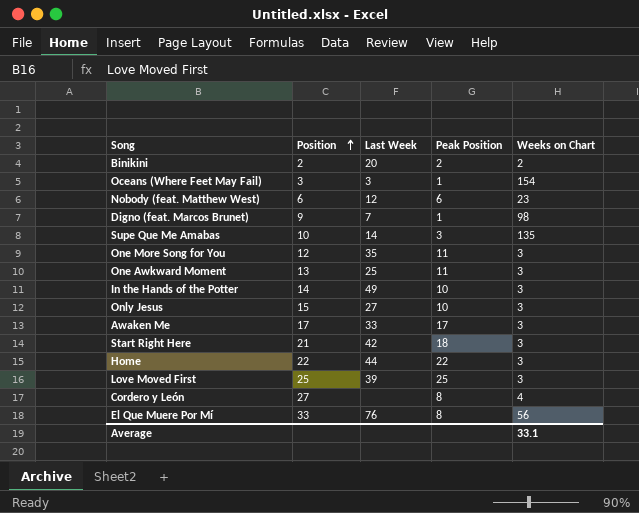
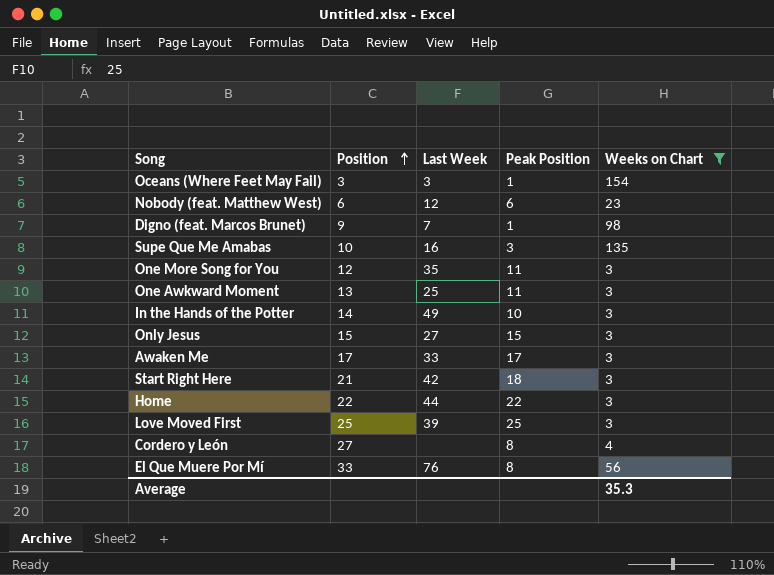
filter: none -> Weeks on Chart != 2
Supe Que Me Amabas | Last Week: 14 -> 16
Only Jesus | Peak Position: 10 -> 15
Average | Weeks on Chart: 33.1 -> 35.3

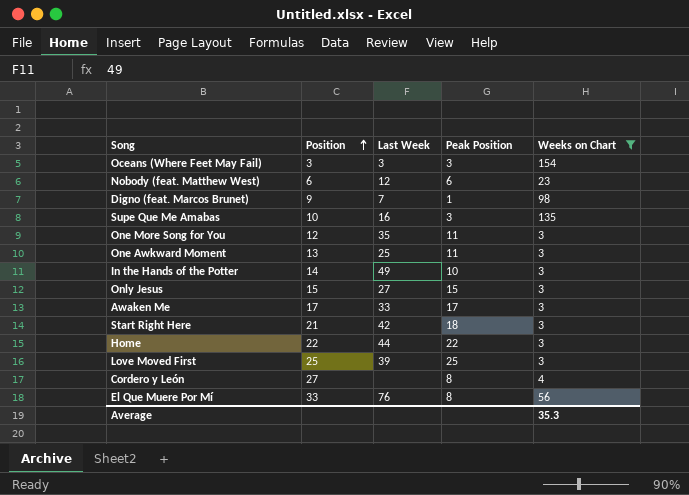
Oceans (Where Feet May Fail) | Peak Position: 1 -> 3

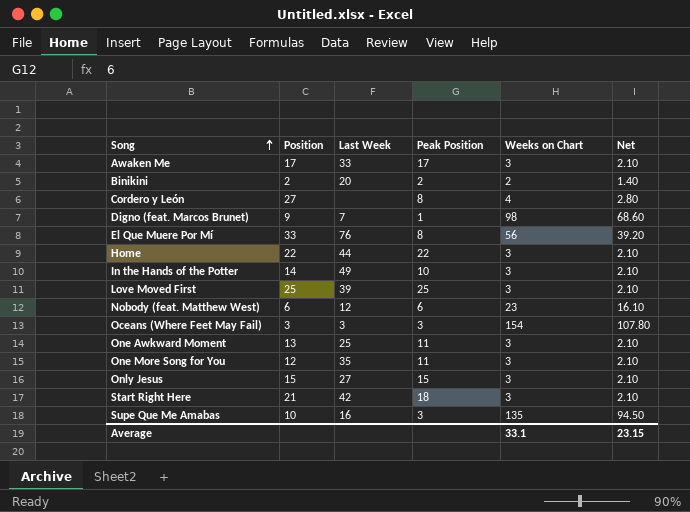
filter: Weeks on Chart != 2 -> none
row order: Position ascending -> Song ascending
column Net | formula: none -> [Weeks on Chart] * 0.7
Average | Weeks on Chart: 35.3 -> 33.1

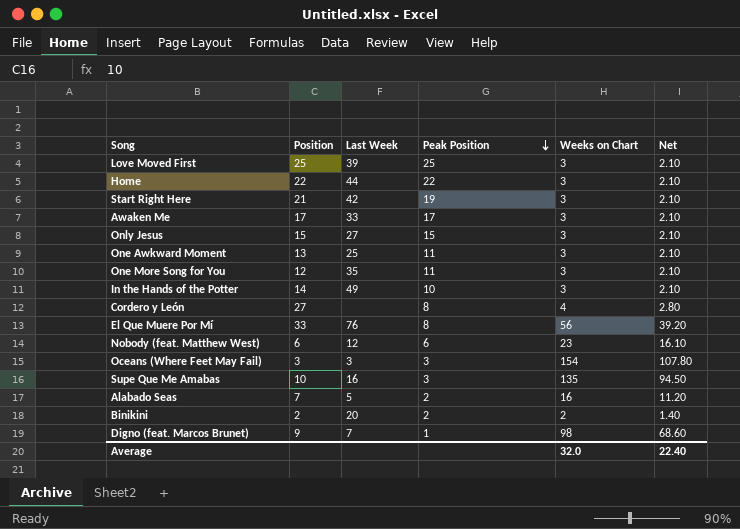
row order: Song ascending -> Peak Position descending
Start Right Here | Peak Position: 18 -> 19
row Alabado Seas: none -> 7 | 5 | 2 | 16 | 11.20
Average | Weeks on Chart: 33.1 -> 32.0
Average | Net: 23.15 -> 22.40

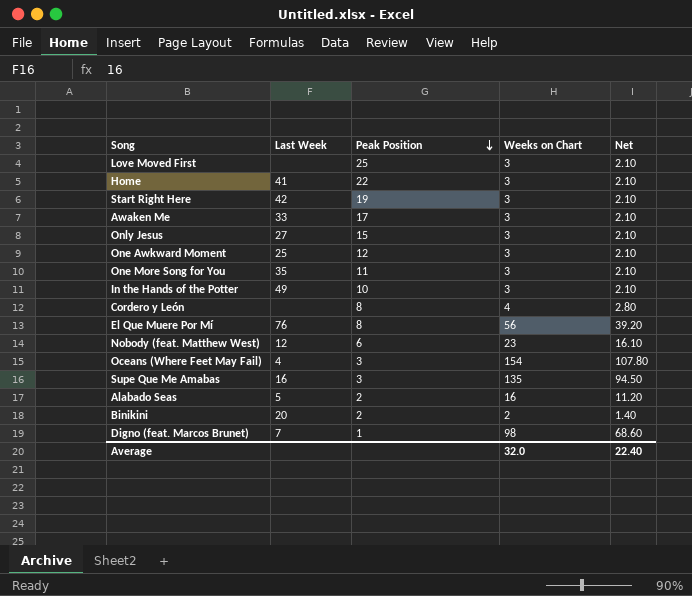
column Position | position: 2 -> none
Love Moved First | Last Week: 39 -> none
Home | Last Week: 44 -> 41
One Awkward Moment | Peak Position: 11 -> 12
Oceans (Where Feet May Fail) | Last Week: 3 -> 4

